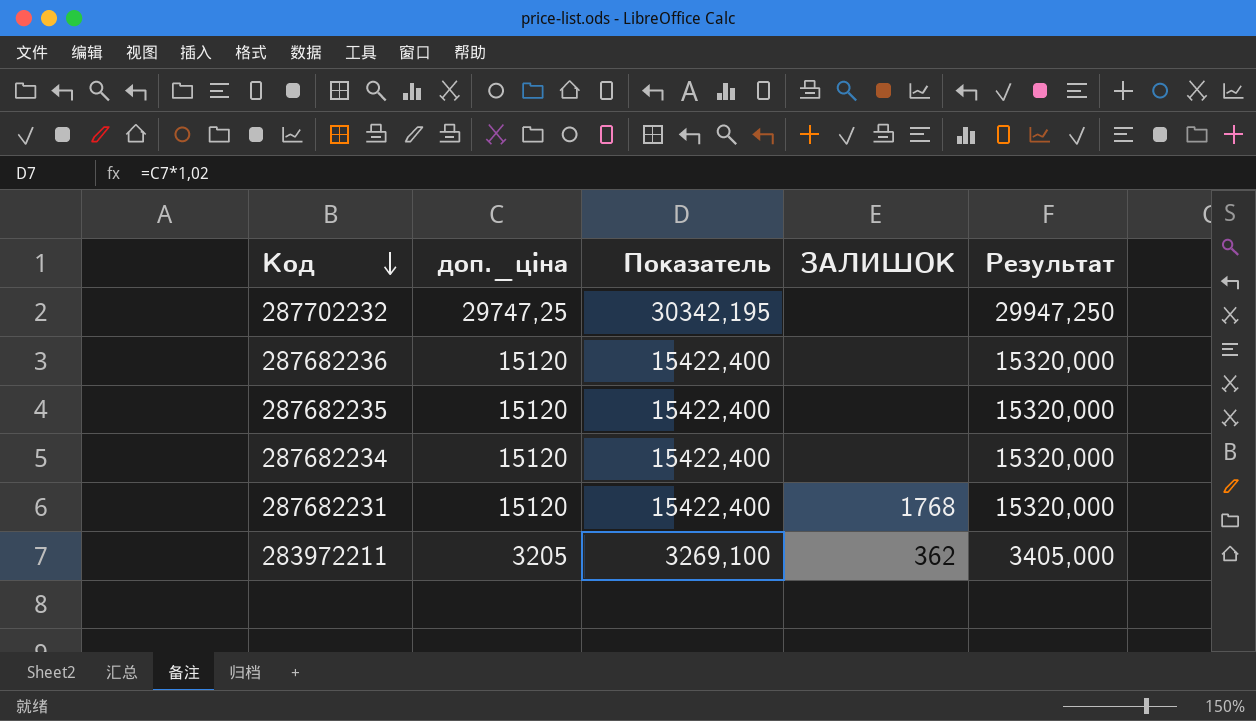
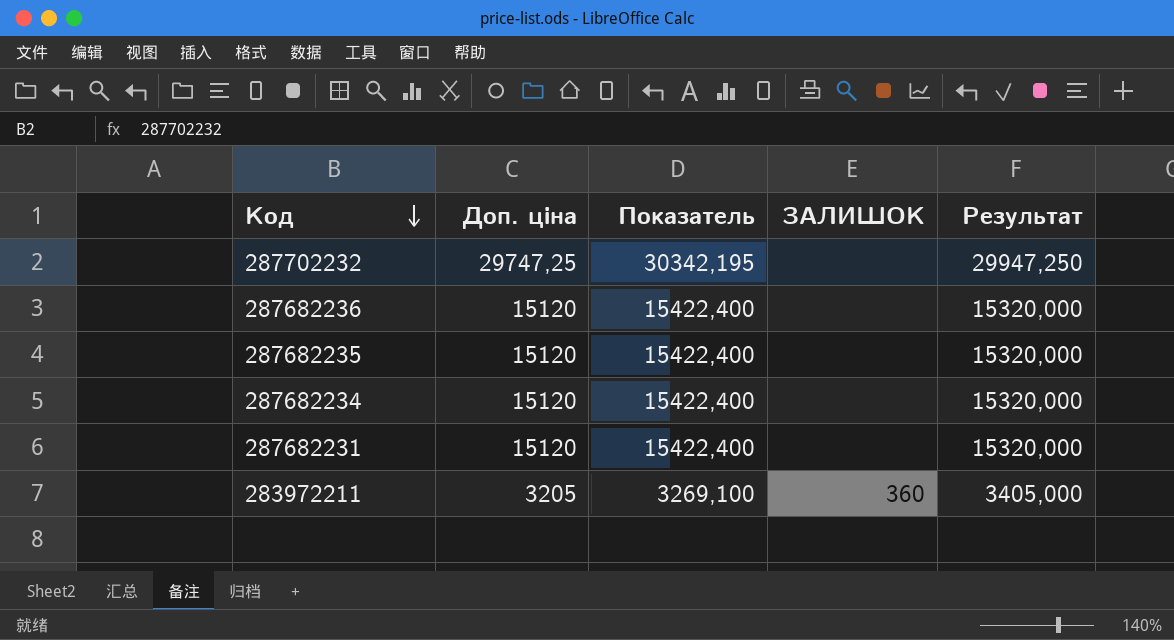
column name: доп._ціна -> Доп. ціна
287682231 | ЗАЛИШОК: 1768 -> none
283972211 | ЗАЛИШОК: 362 -> 360

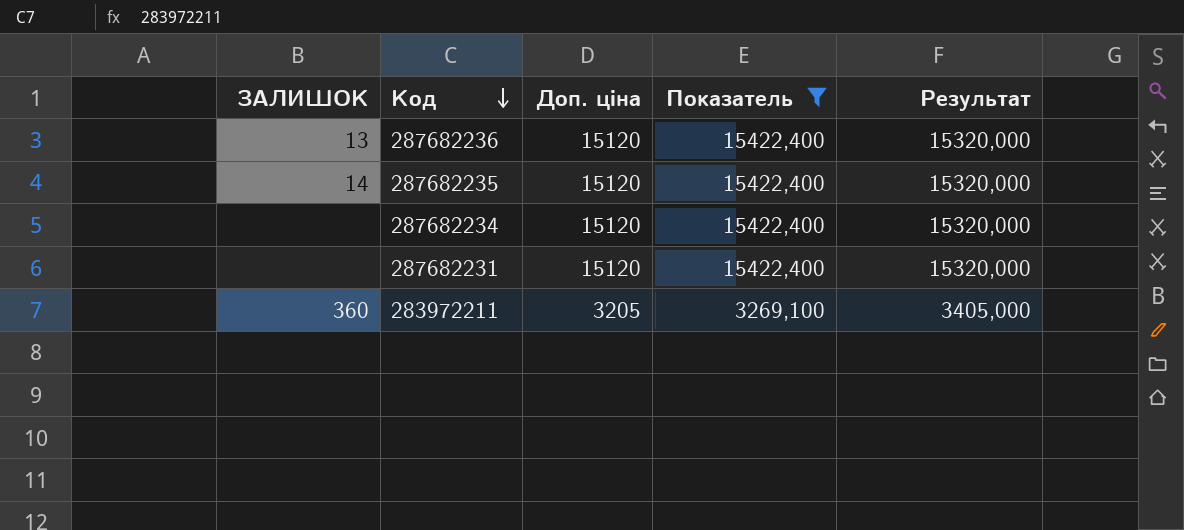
filter: none -> Показатель != 30342,195
column ЗАЛИШОК | position: 4 -> 1
287682236 | ЗАЛИШОК: none -> 13
287682235 | ЗАЛИШОК: none -> 14

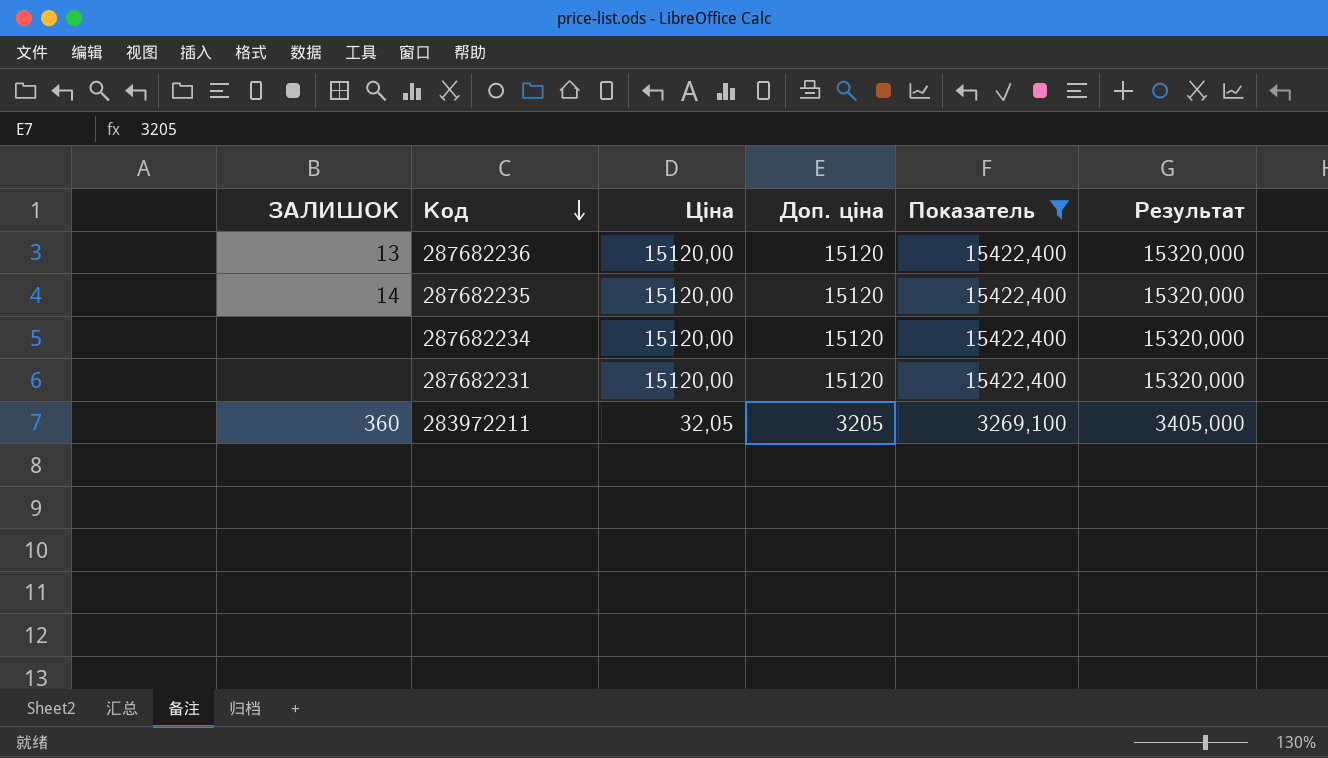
column Ціна | position: none -> 3

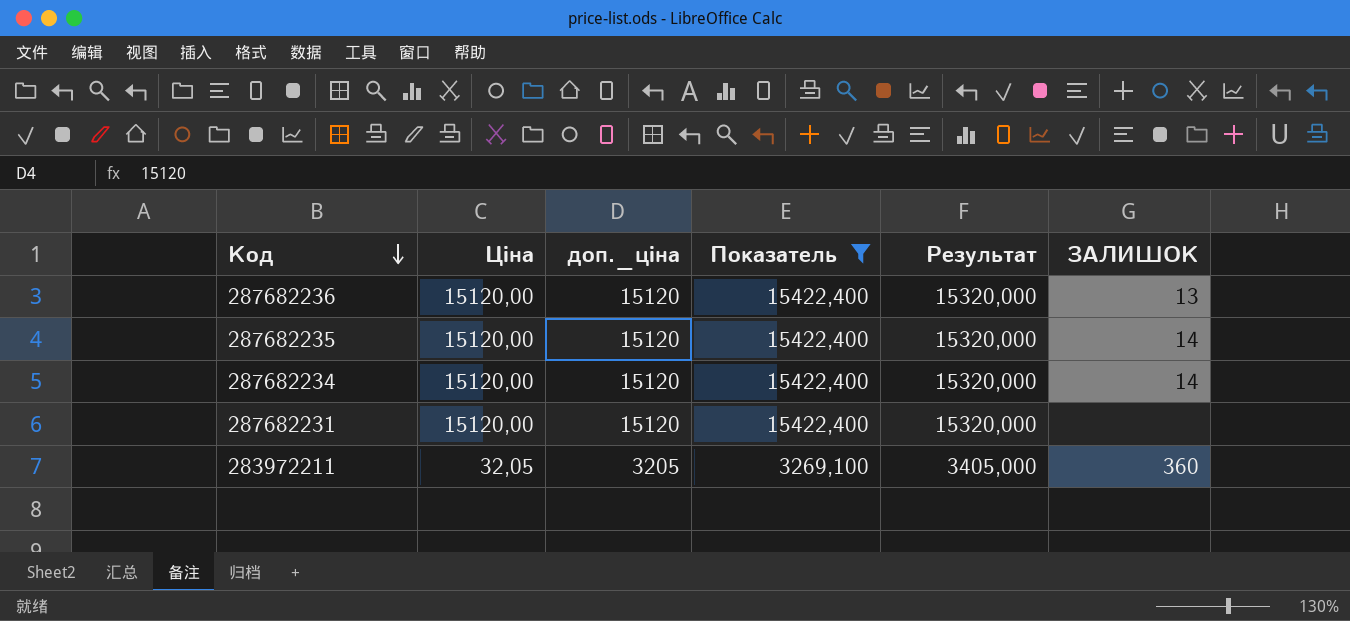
column name: Доп. ціна -> доп._ціна
column ЗАЛИШОК | position: 1 -> 6
287682234 | ЗАЛИШОК: none -> 14

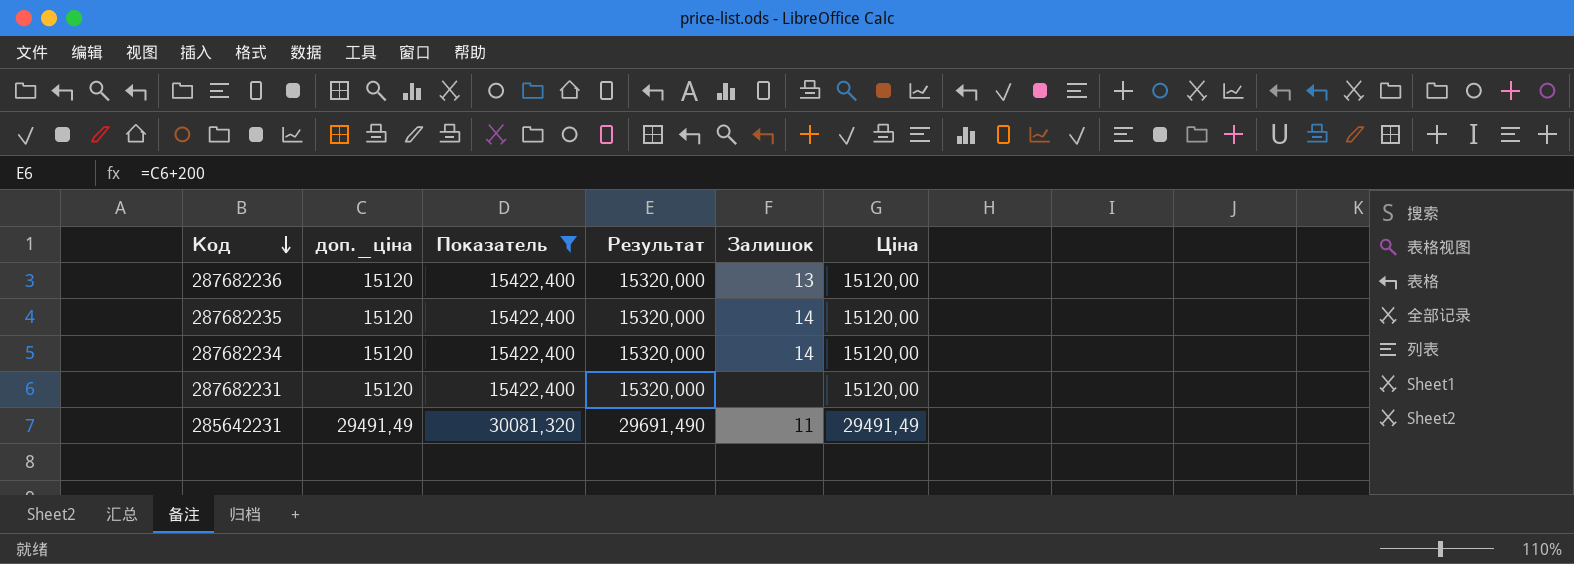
column name: ЗАЛИШОК -> Залишок
column Ціна | position: 2 -> 6
row 283972211: 32,05 | 3205 | 3269,100 | 3405,000 | 360 -> none
row 285642231: none -> 29491,49 | 30081,320 | 29691,490 | 11 | 29491,49

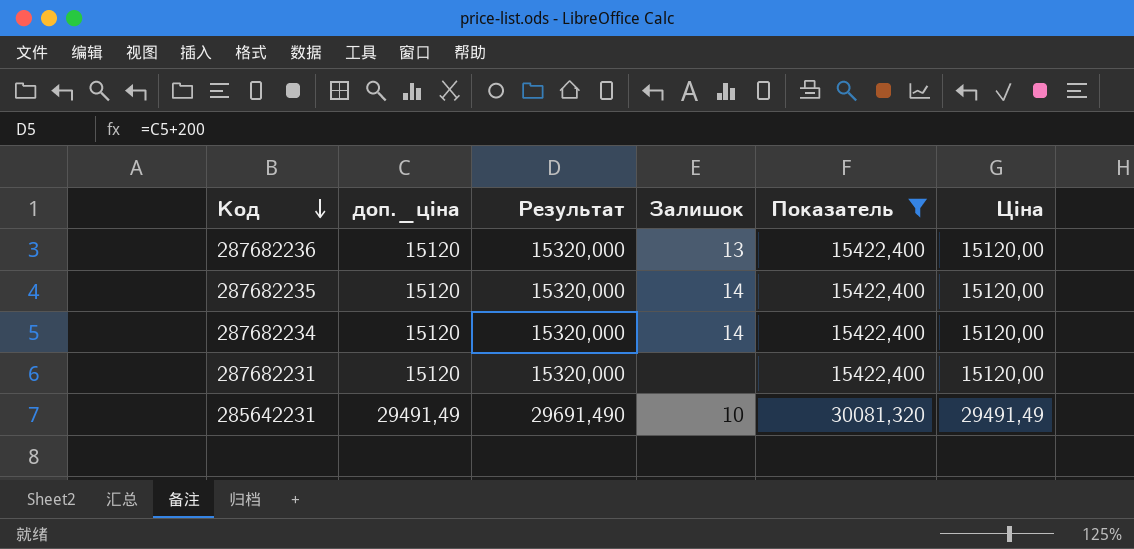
column Показатель | position: 3 -> 5
285642231 | Залишок: 11 -> 10

